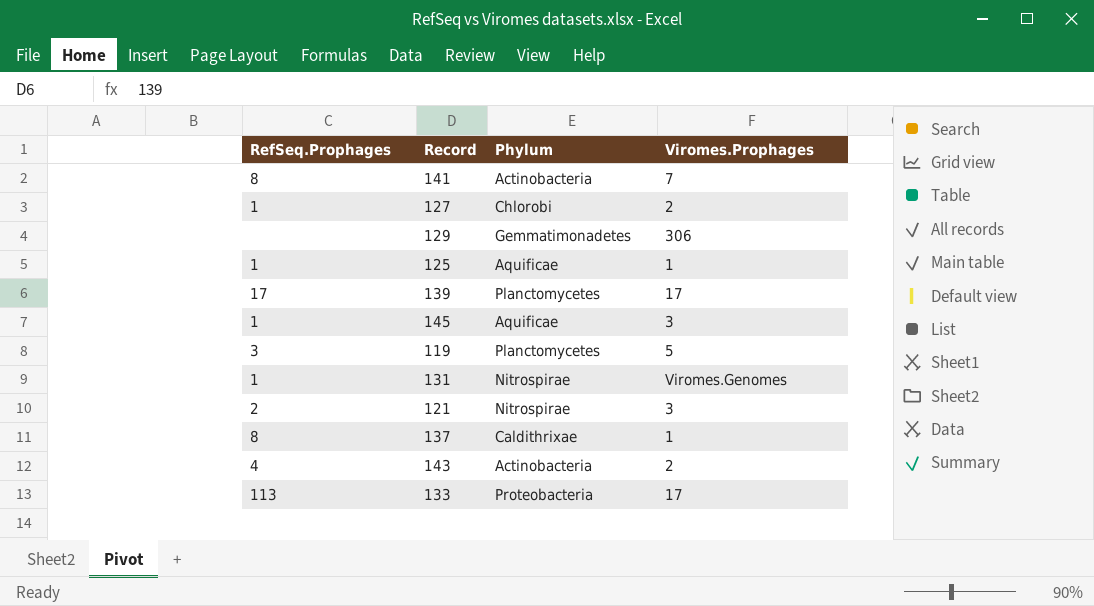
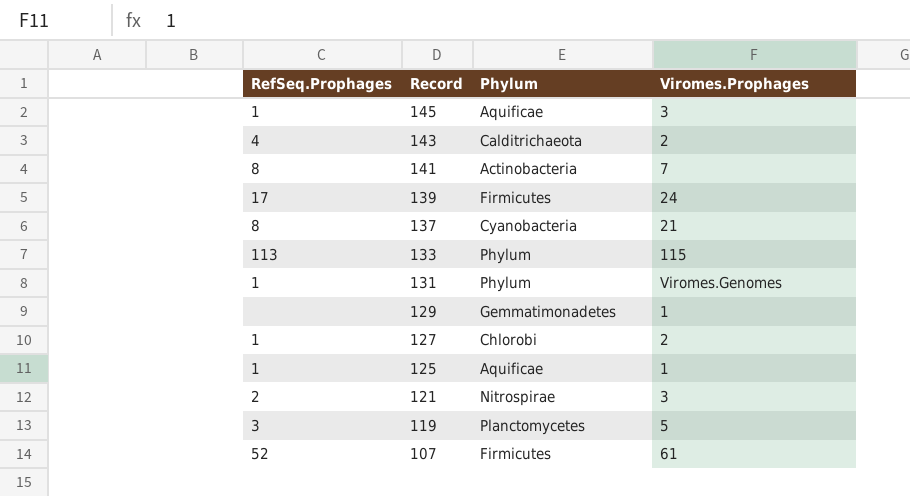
row order: none -> Record descending
143 | Phylum: Actinobacteria -> Calditrichaeota
139 | Phylum: Planctomycetes -> Firmicutes
139 | Viromes.Prophages: 17 -> 24
137 | Phylum: Caldithrixae -> Cyanobacteria
137 | Viromes.Prophages: 1 -> 21
133 | Phylum: Proteobacteria -> Phylum
133 | Viromes.Prophages: 17 -> 115
131 | Phylum: Nitrospirae -> Phylum
129 | Viromes.Prophages: 306 -> 1
row 107: none -> 52 | Firmicutes | 61

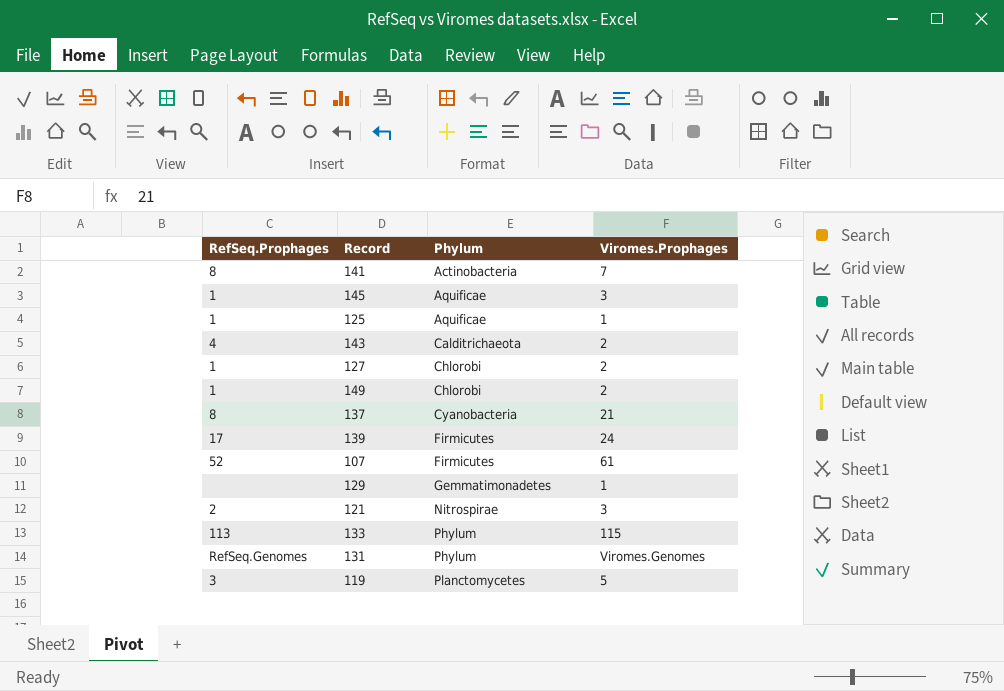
row order: Record descending -> Phylum ascending
row 149: none -> 1 | Chlorobi | 2
131 | RefSeq.Prophages: 1 -> RefSeq.Genomes

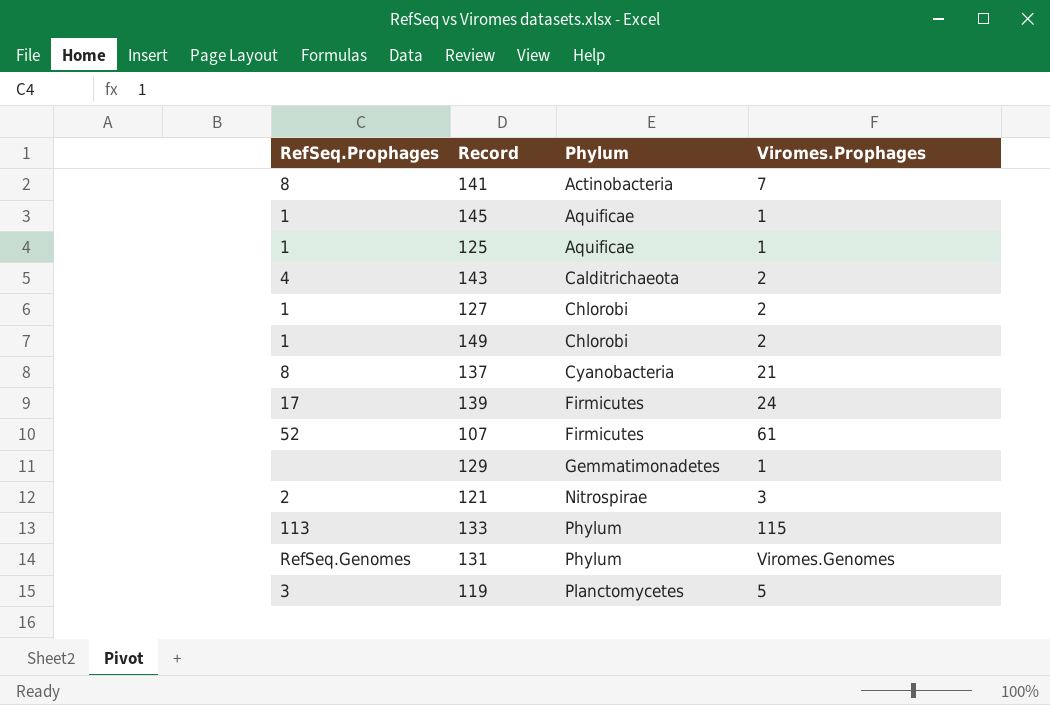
145 | Viromes.Prophages: 3 -> 1

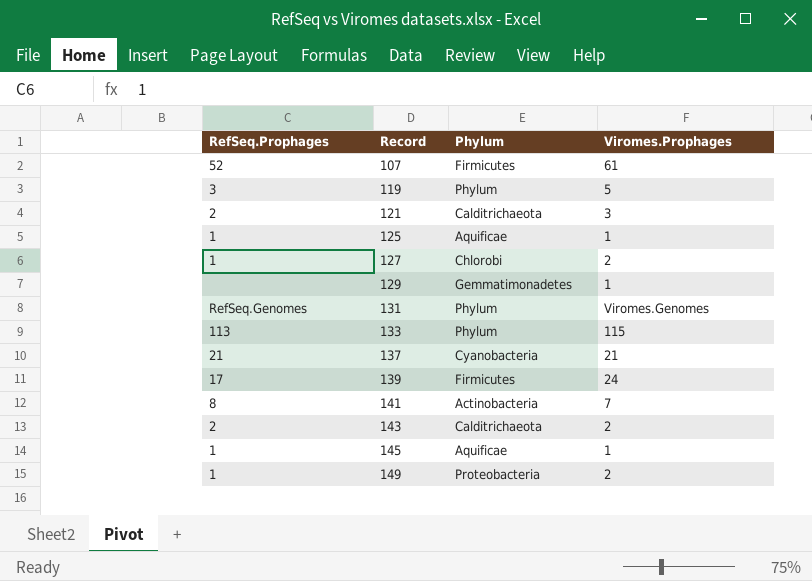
row order: Phylum ascending -> Record ascending
119 | Phylum: Planctomycetes -> Phylum
121 | Phylum: Nitrospirae -> Calditrichaeota
137 | RefSeq.Prophages: 8 -> 21
143 | RefSeq.Prophages: 4 -> 2
149 | Phylum: Chlorobi -> Proteobacteria

